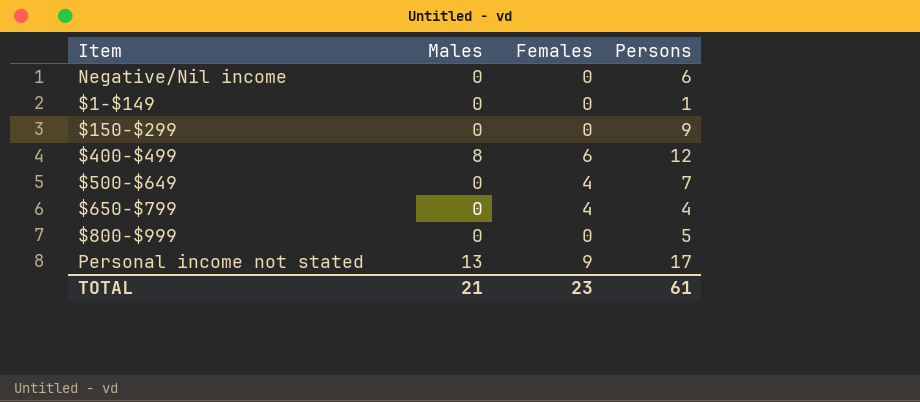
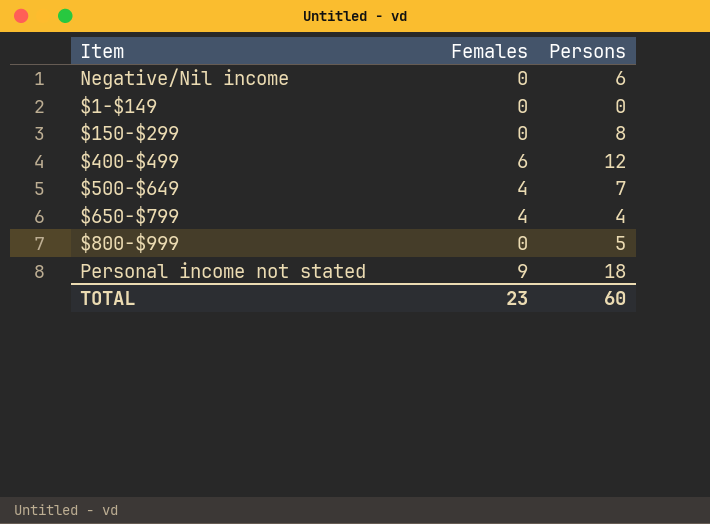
column Males | position: 2 -> none
$1-$149 | Persons: 1 -> 0
$150-$299 | Persons: 9 -> 8
Personal income not stated | Persons: 17 -> 18
TOTAL | Persons: 61 -> 60

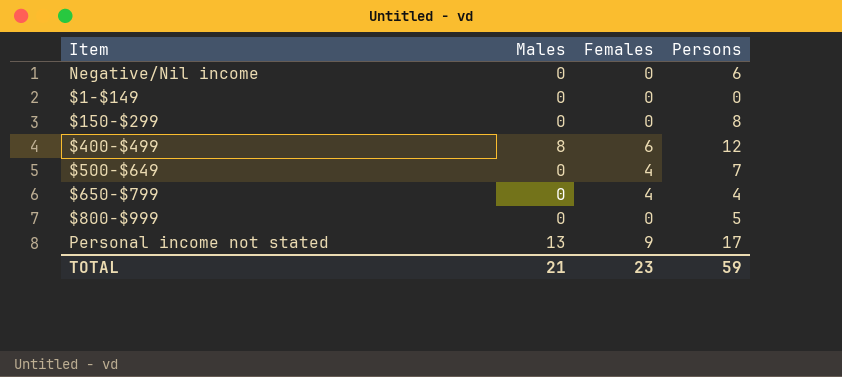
column Males | position: none -> 2
Personal income not stated | Persons: 18 -> 17
TOTAL | Persons: 60 -> 59

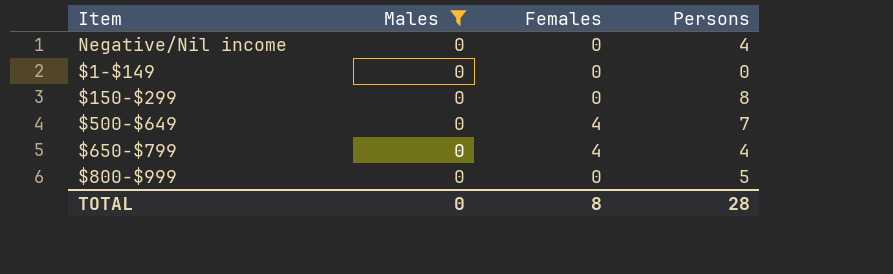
filter: none -> Males = 0
Negative/Nil income | Persons: 6 -> 4
TOTAL | Males: 21 -> 0
TOTAL | Females: 23 -> 8
TOTAL | Persons: 59 -> 28

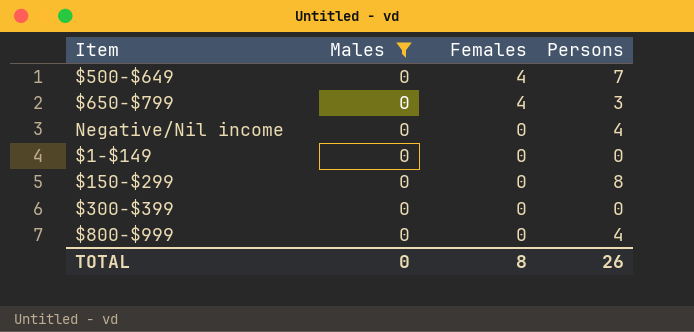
row order: none -> Females descending
$650-$799 | Persons: 4 -> 3
row $300-$399: none -> 0 | 0 | 0
$800-$999 | Persons: 5 -> 4
TOTAL | Persons: 28 -> 26

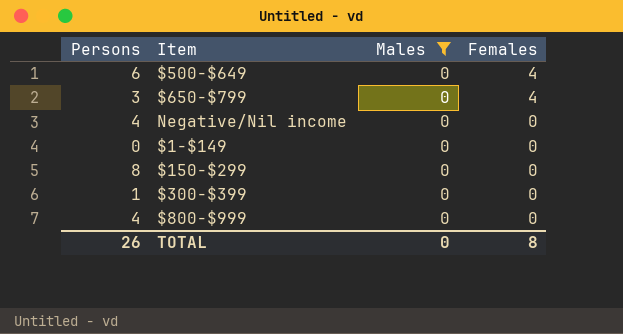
column Persons | position: 4 -> 1
$500-$649 | Persons: 7 -> 6
$300-$399 | Persons: 0 -> 1

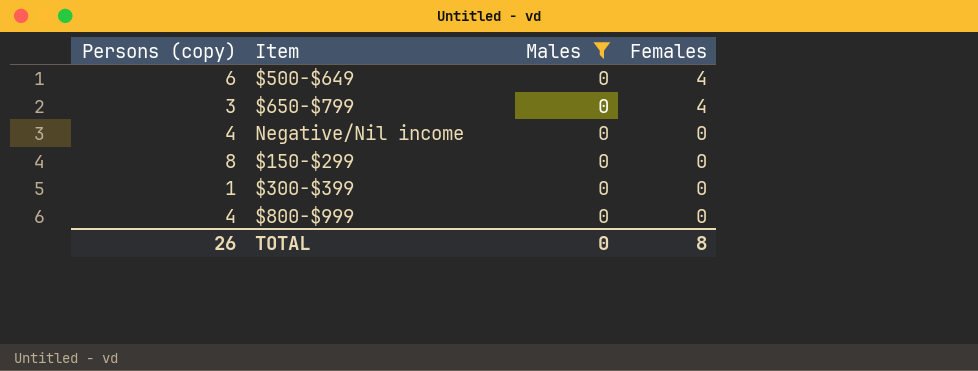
column name: Persons -> Persons (copy)
row $1-$149: 0 | 0 | 0 -> none

